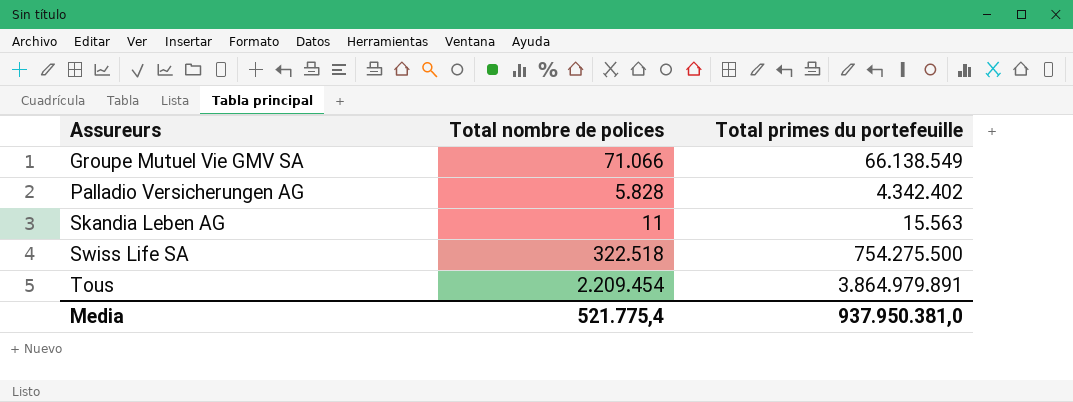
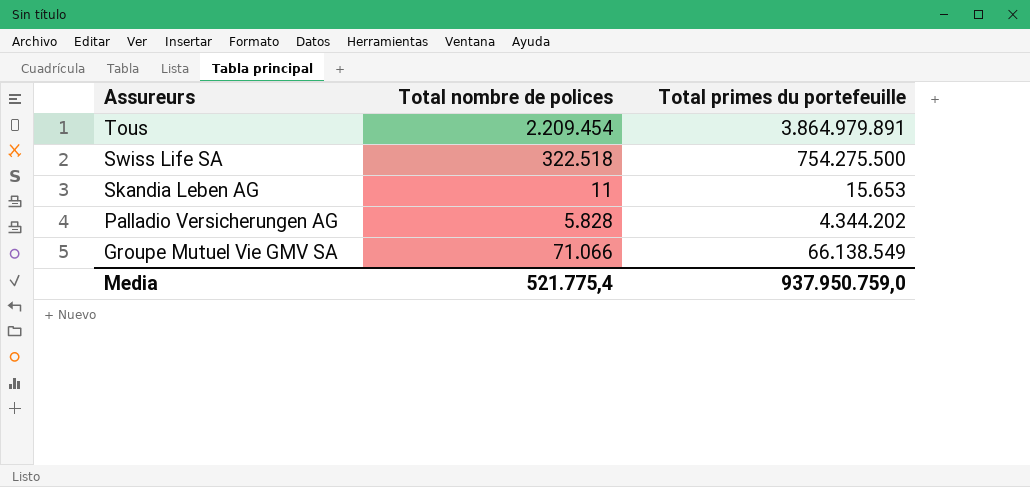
row order: Assureurs ascending -> Assureurs descending
Skandia Leben AG | Total primes du portefeuille: 15.563 -> 15.653
Palladio Versicherungen AG | Total primes du portefeuille: 4.342.402 -> 4.344.202
Media | Total primes du portefeuille: 937.950.381,0 -> 937.950.759,0

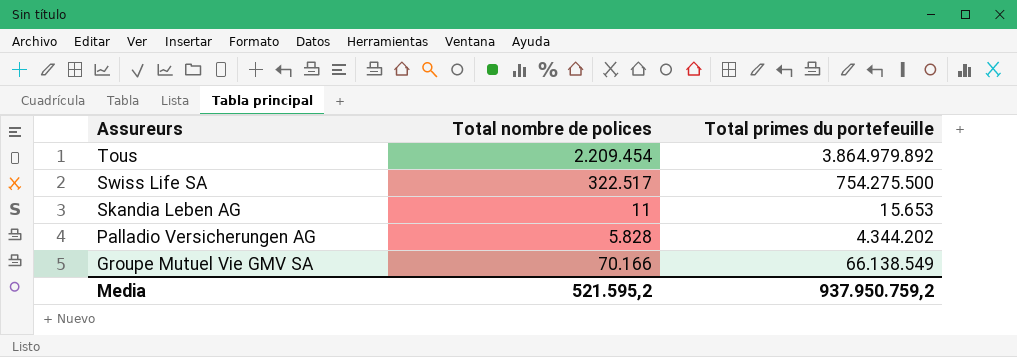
Tous | Total primes du portefeuille: 3.864.979.891 -> 3.864.979.892
Swiss Life SA | Total nombre de polices: 322.518 -> 322.517
Groupe Mutuel Vie GMV SA | Total nombre de polices: 71.066 -> 70.166
Media | Total nombre de polices: 521.775,4 -> 521.595,2
Media | Total primes du portefeuille: 937.950.759,0 -> 937.950.759,2

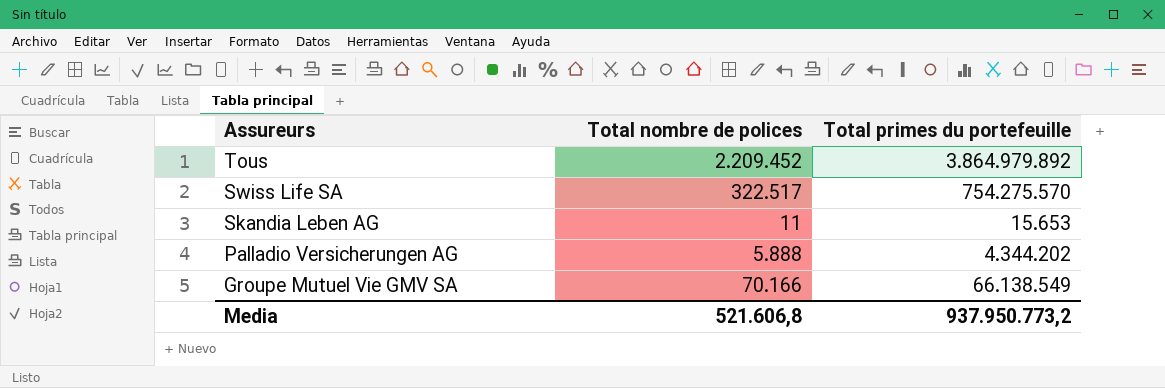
Tous | Total nombre de polices: 2.209.454 -> 2.209.452
Swiss Life SA | Total primes du portefeuille: 754.275.500 -> 754.275.570
Palladio Versicherungen AG | Total nombre de polices: 5.828 -> 5.888
Media | Total nombre de polices: 521.595,2 -> 521.606,8
Media | Total primes du portefeuille: 937.950.759,2 -> 937.950.773,2

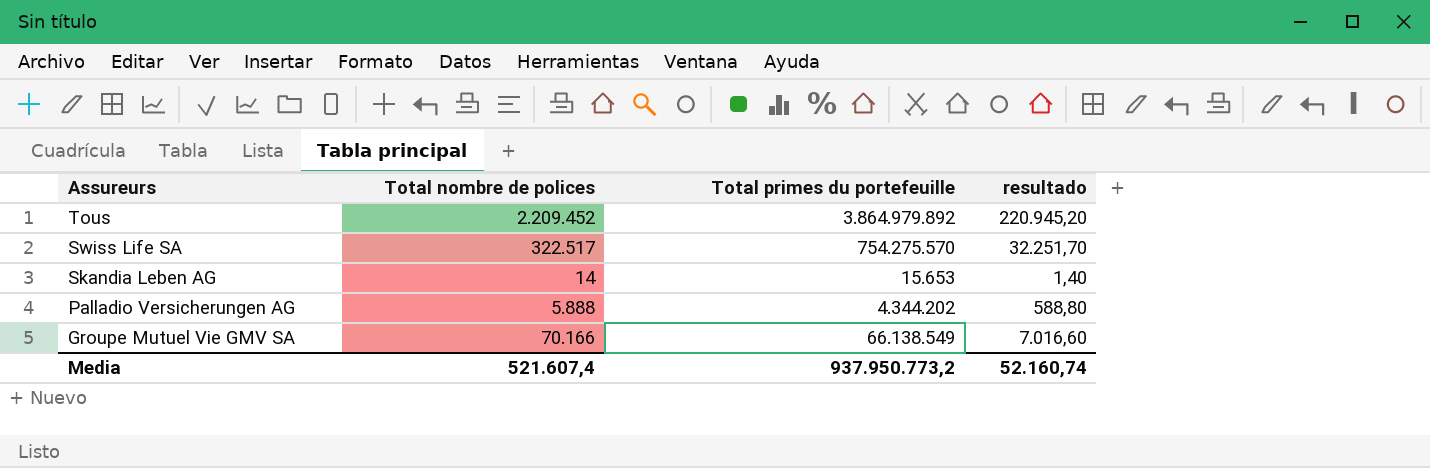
column resultado | formula: none -> [Total nombre de polices] * 0,1
Skandia Leben AG | Total nombre de polices: 11 -> 14
Media | Total nombre de polices: 521.606,8 -> 521.607,4

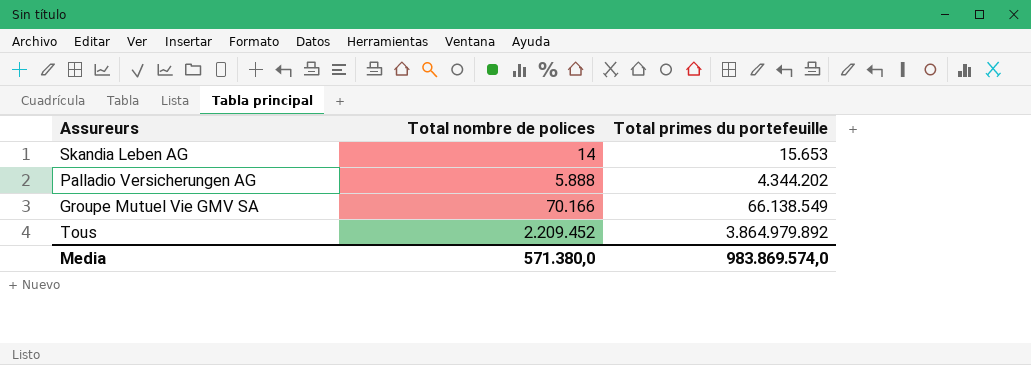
row order: Assureurs descending -> Total nombre de polices ascending
column resultado | formula: [Total nombre de polices] * 0,1 -> none
row Swiss Life SA: 322.517 | 754.275.570 | 32.251,70 -> none
Media | Total nombre de polices: 521.607,4 -> 571.380,0
Media | Total primes du portefeuille: 937.950.773,2 -> 983.869.574,0

